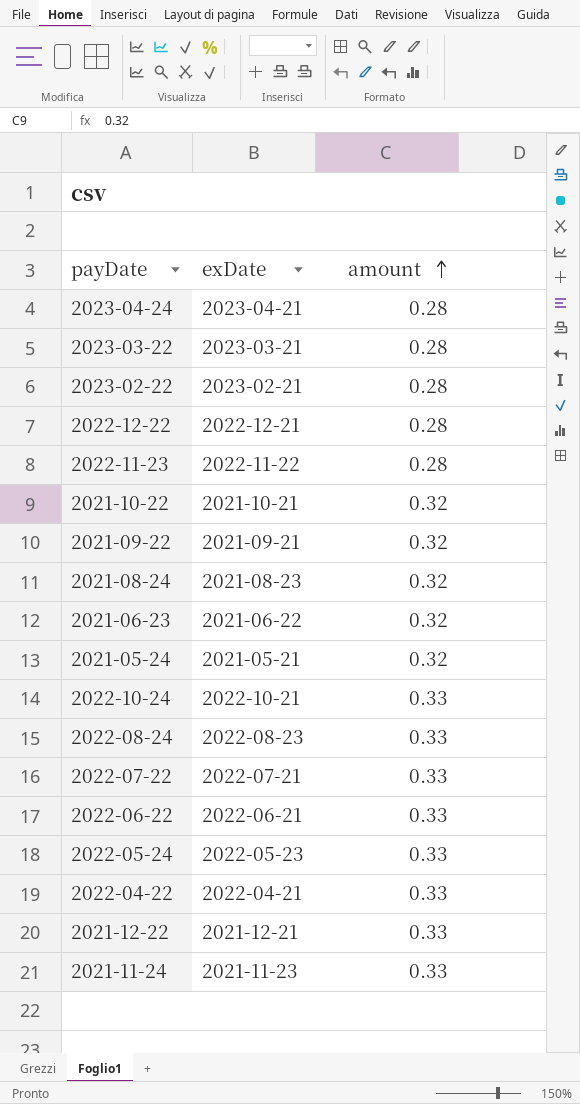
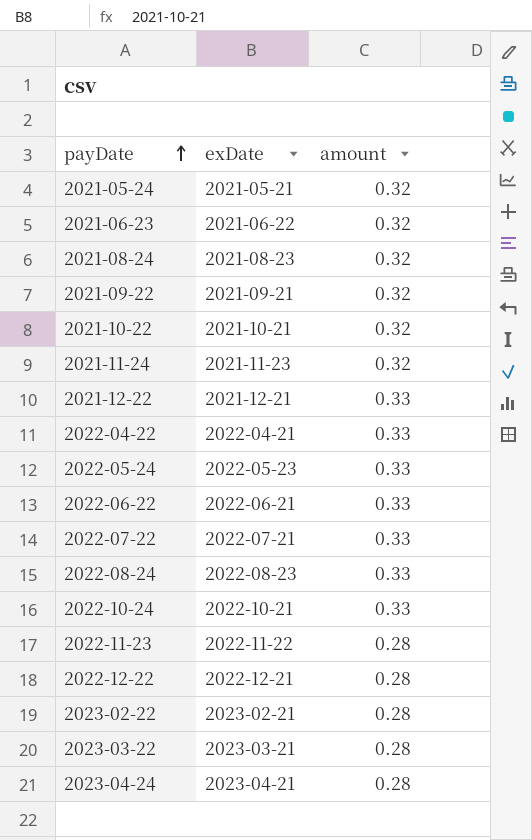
row order: amount ascending -> payDate ascending
2021-11-24 | amount: 0.33 -> 0.32

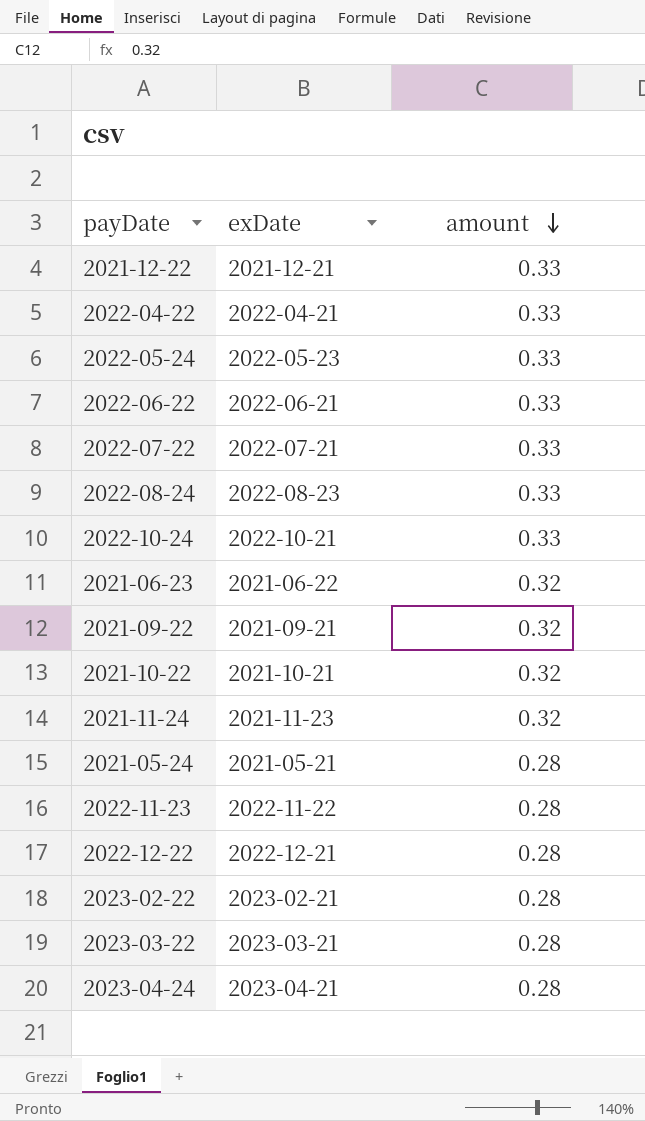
row order: payDate ascending -> amount descending
row 2021-08-24: 2021-08-23 | 0.32 -> none
2021-05-24 | amount: 0.32 -> 0.28

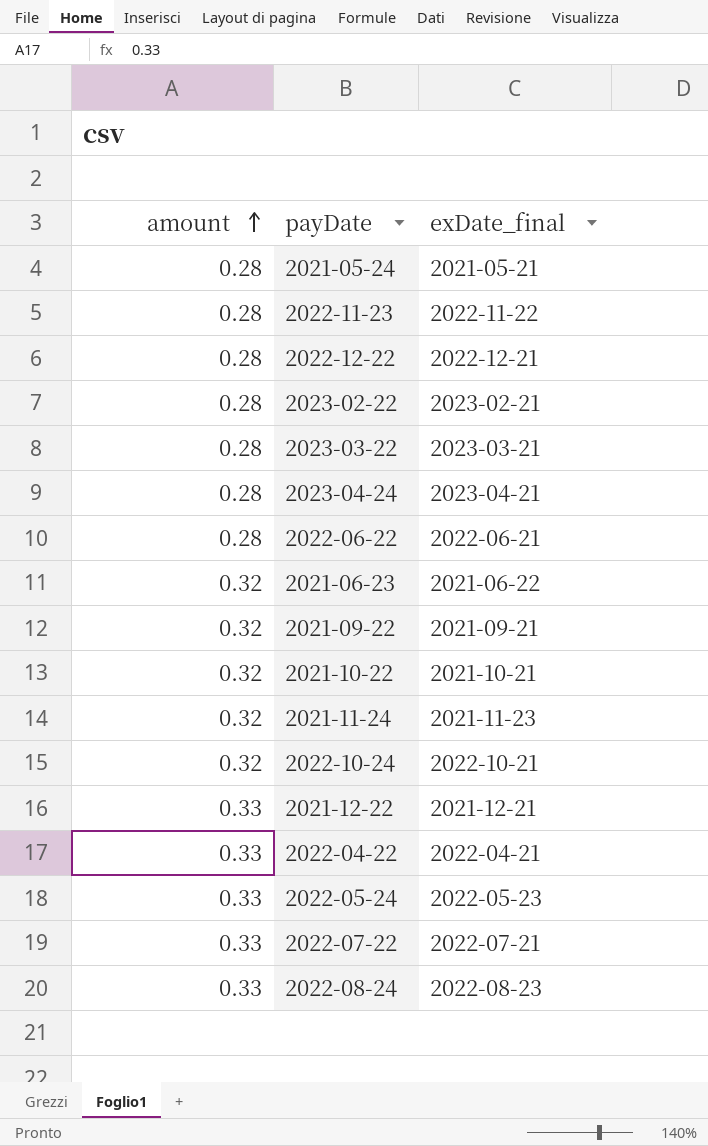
row order: amount descending -> amount ascending
column amount | position: 3 -> 1
column name: exDate -> exDate_final
2022-06-22 | amount: 0.33 -> 0.28
2022-10-24 | amount: 0.33 -> 0.32

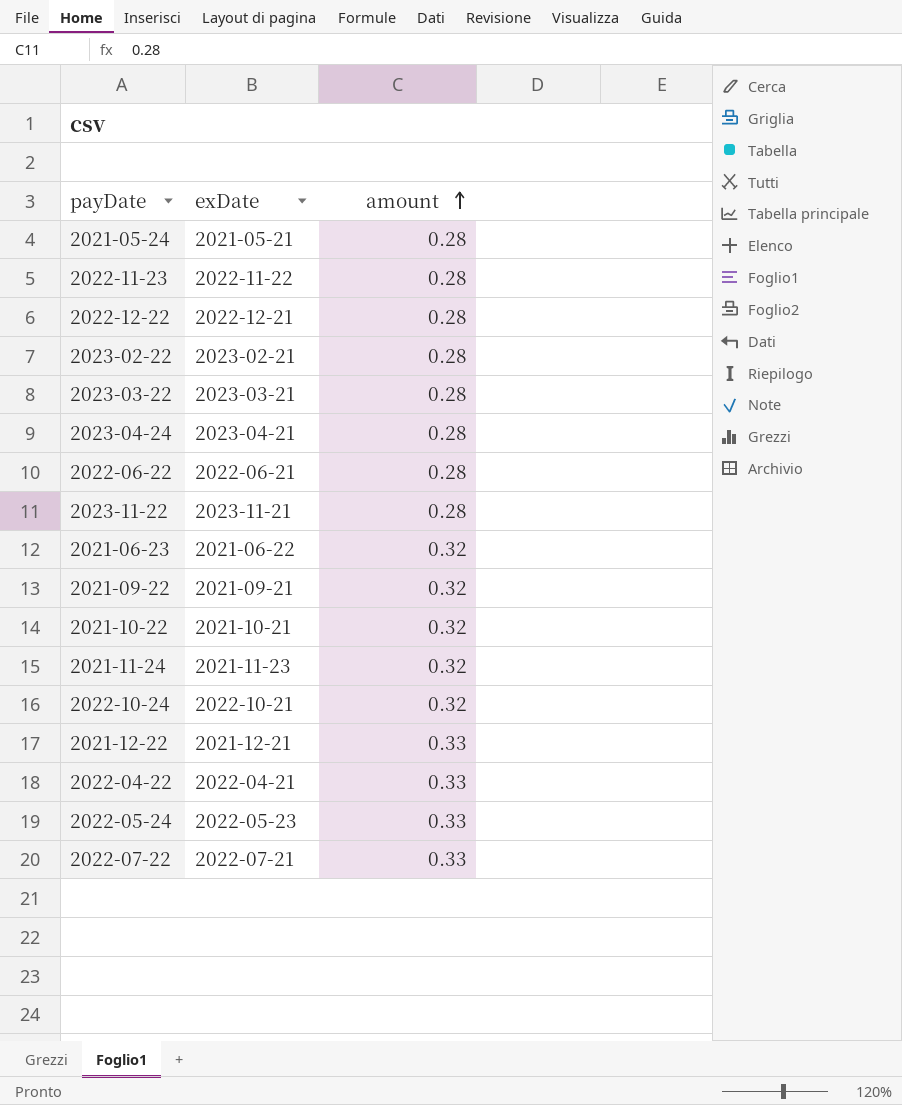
column name: exDate_final -> exDate
column amount | position: 1 -> 3
row 2022-08-24: 0.33 | 2022-08-23 -> none
row 2023-11-22: none -> 2023-11-21 | 0.28

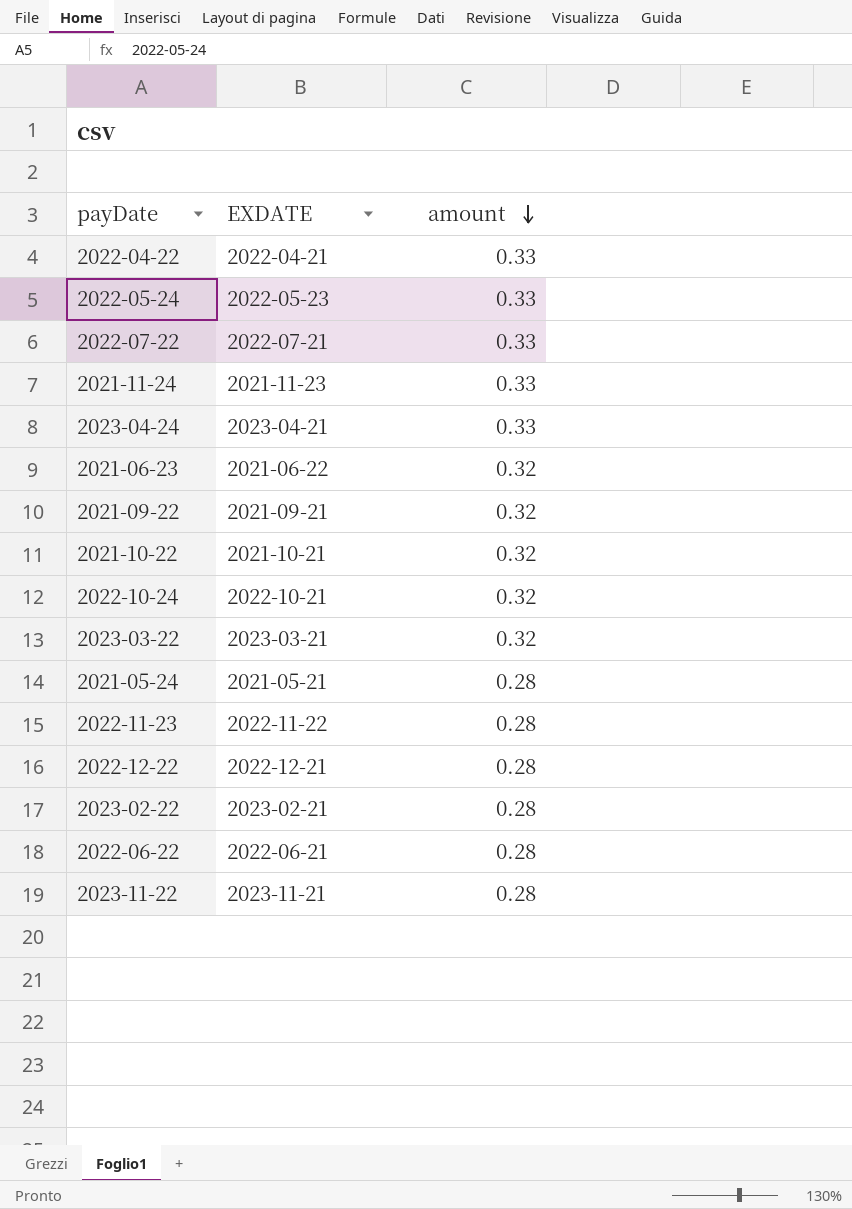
row order: amount ascending -> amount descending
column name: exDate -> EXDATE
row 2021-12-22: 2021-12-21 | 0.33 -> none
2021-11-24 | amount: 0.32 -> 0.33
2023-04-24 | amount: 0.28 -> 0.33
2023-03-22 | amount: 0.28 -> 0.32

